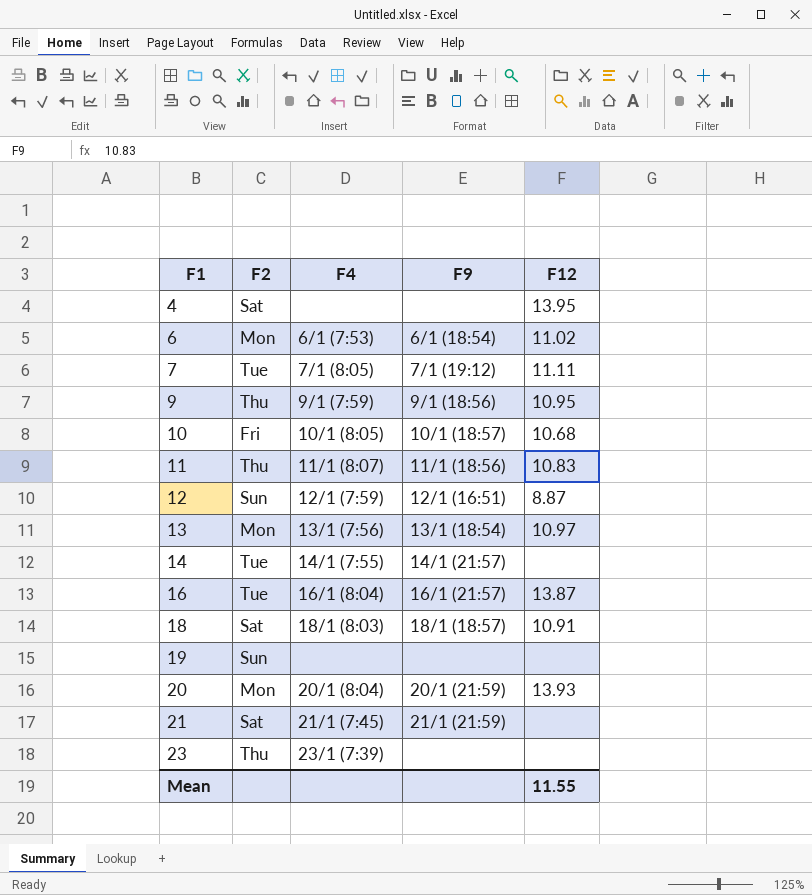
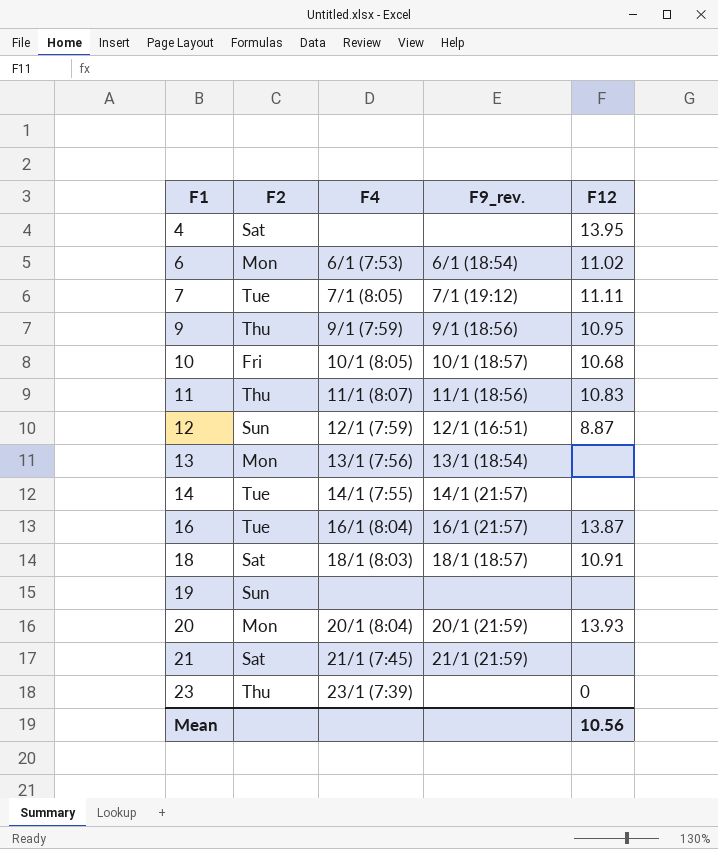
column name: F9 -> F9_rev.
13 | F12: 10.97 -> none
23 | F12: none -> 0
Mean | F12: 11.55 -> 10.56

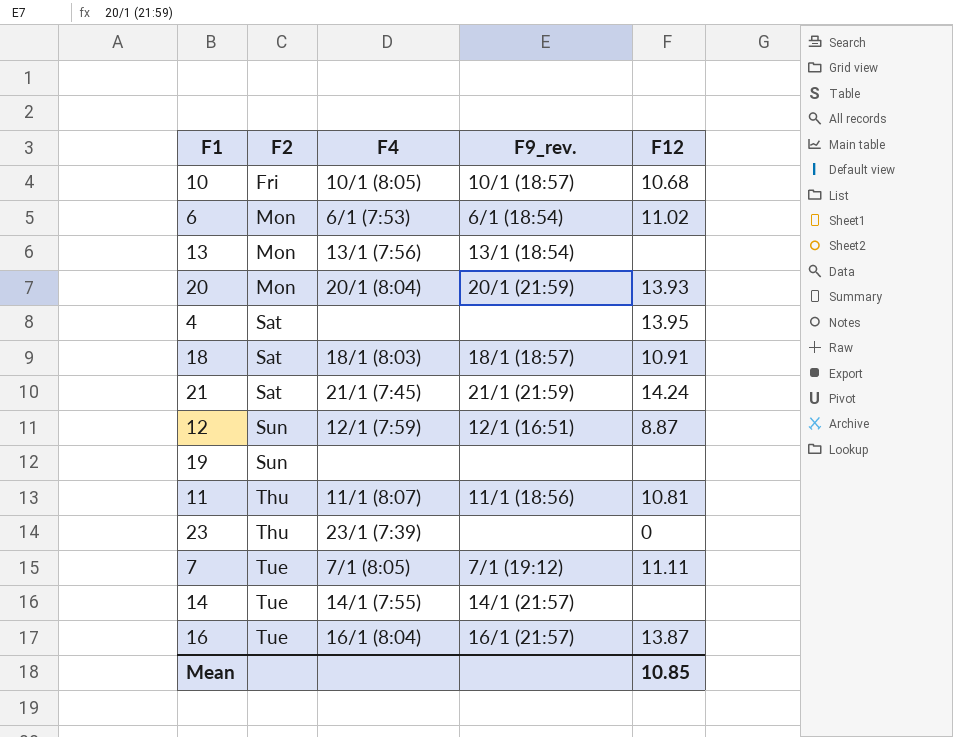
row order: F1 ascending -> F2 ascending
row 9: Thu | 9/1 (7:59) | 9/1 (18:56) | 10.95 -> none
21 | F12: none -> 14.24
11 | F12: 10.83 -> 10.81
Mean | F12: 10.56 -> 10.85

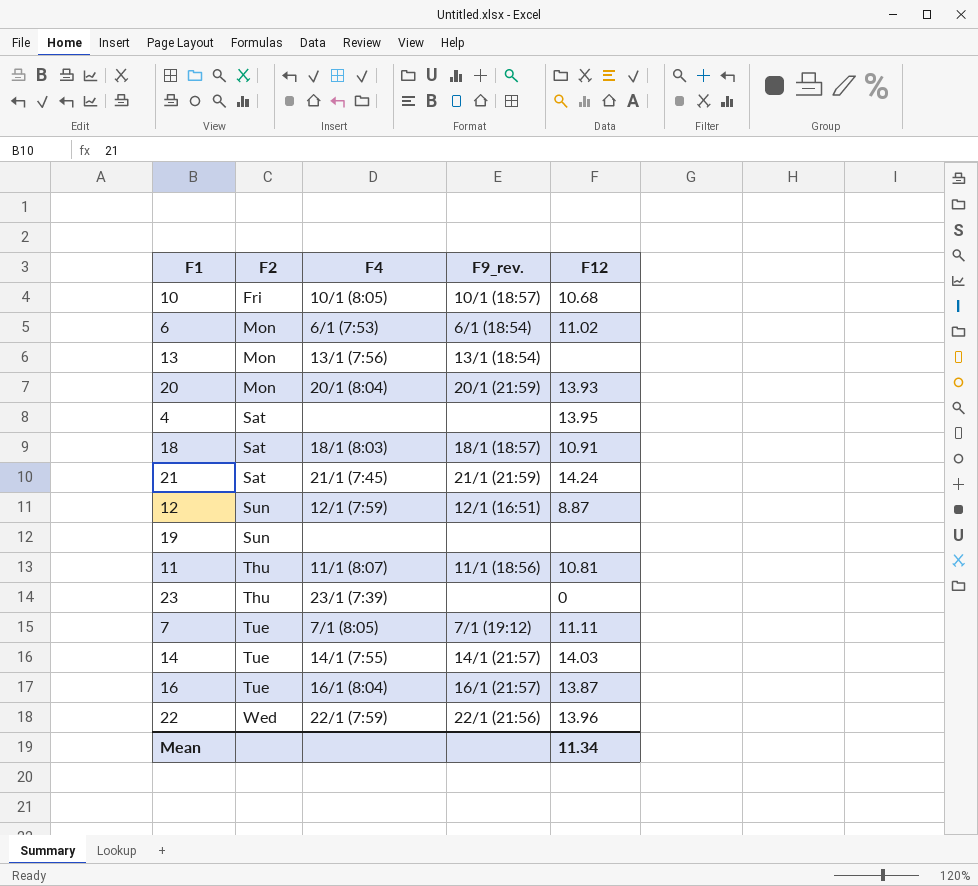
14 | F12: none -> 14.03
row 22: none -> Wed | 22/1 (7:59) | 22/1 (21:56) | 13.96
Mean | F12: 10.85 -> 11.34

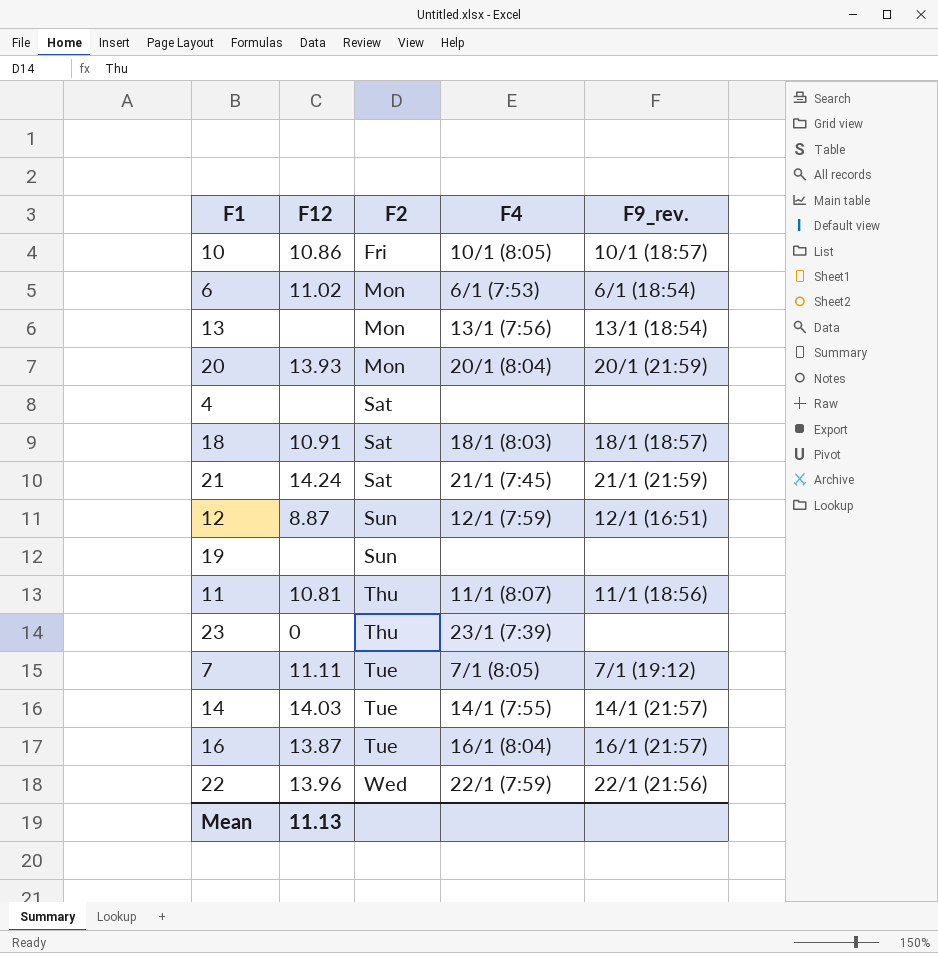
column F12 | position: 5 -> 2
10 | F12: 10.68 -> 10.86
4 | F12: 13.95 -> none
Mean | F12: 11.34 -> 11.13

